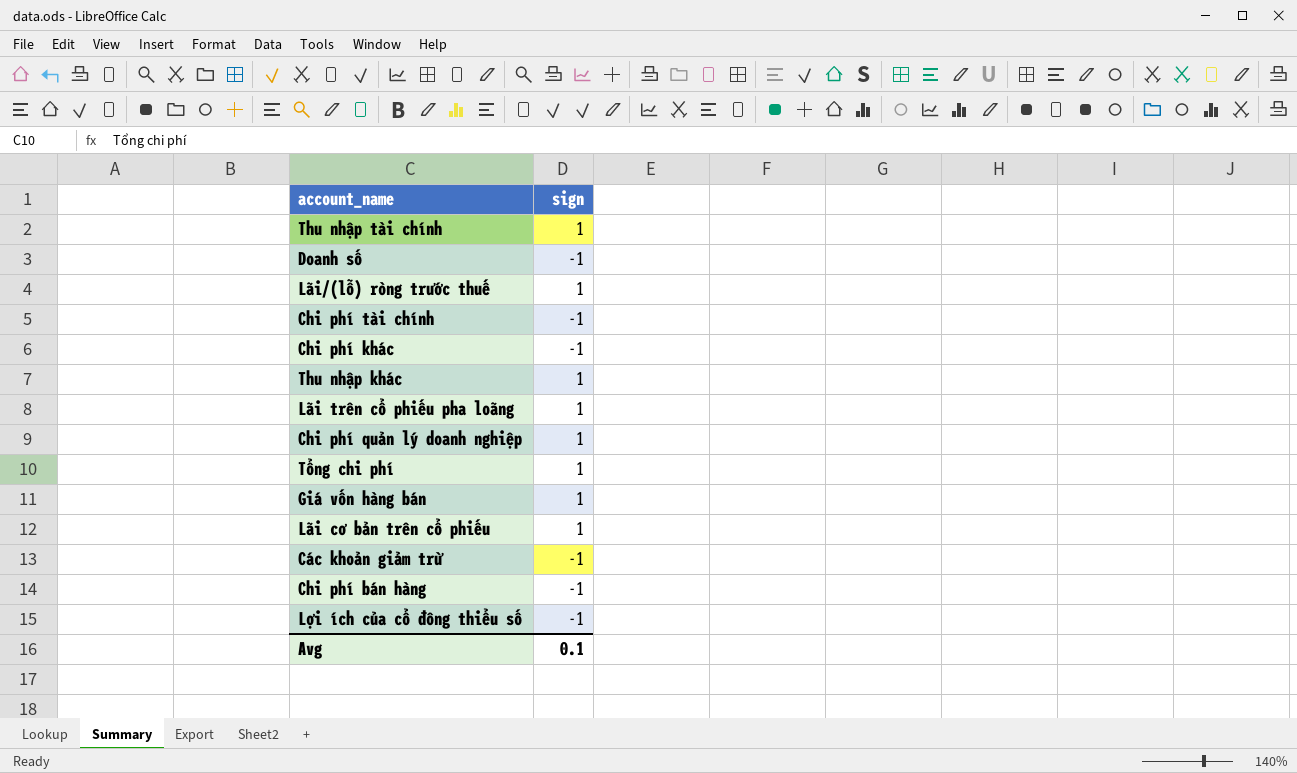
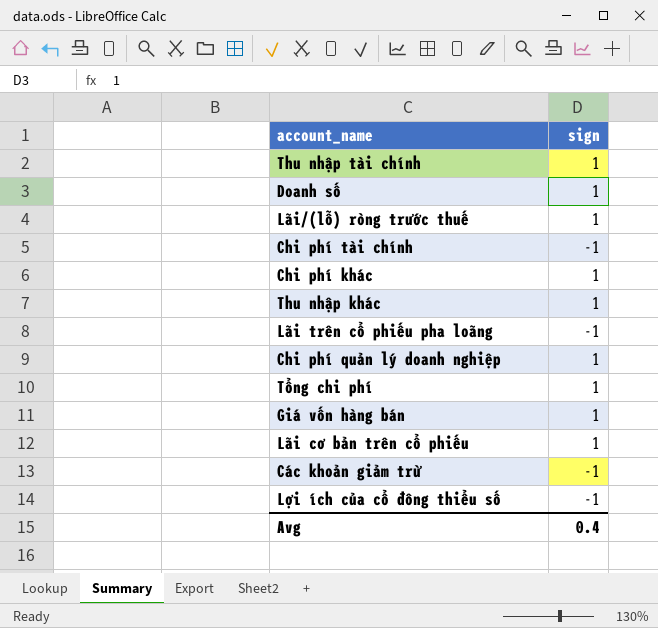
row Chi phí bán hàng: -1 -> none
Doanh số | sign: -1 -> 1
Chi phí khác | sign: -1 -> 1
Lãi trên cổ phiếu pha loãng | sign: 1 -> -1
Avg | sign: 0.1 -> 0.4

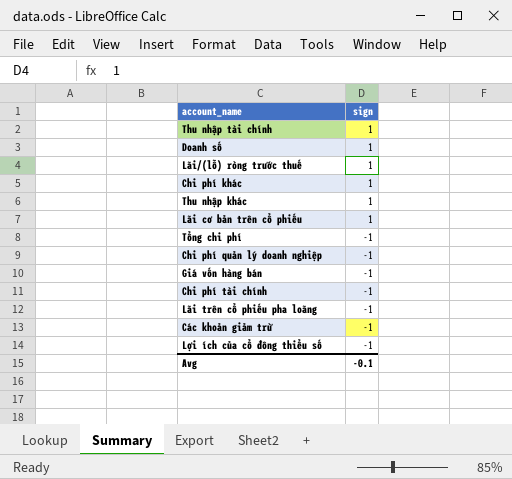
row order: none -> sign descending
Tổng chi phí | sign: 1 -> -1
Chi phí quản lý doanh nghiệp | sign: 1 -> -1
Giá vốn hàng bán | sign: 1 -> -1
Avg | sign: 0.4 -> -0.1

